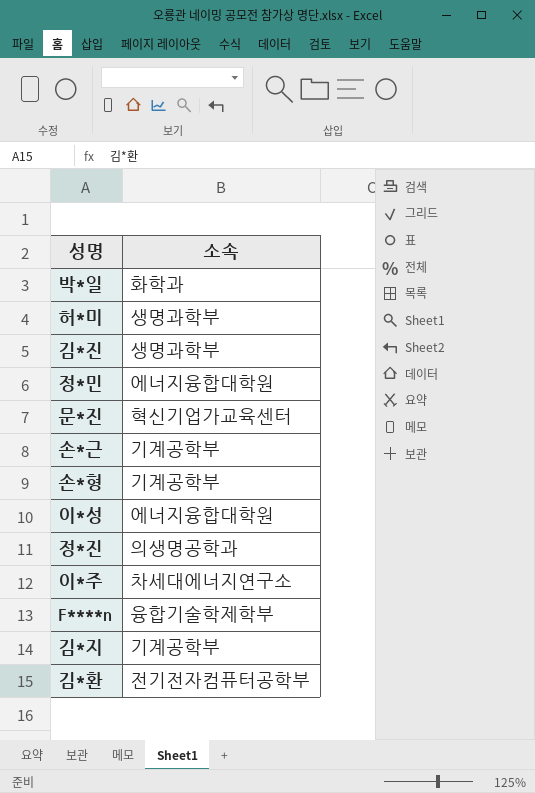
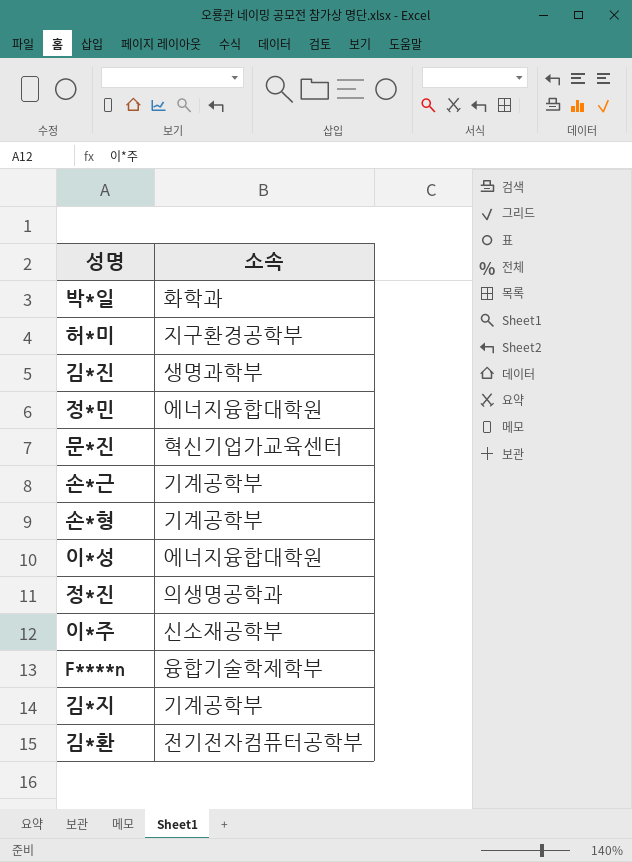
허*미 | 소속: 생명과학부 -> 지구환경공학부
이*주 | 소속: 차세대에너지연구소 -> 신소재공학부

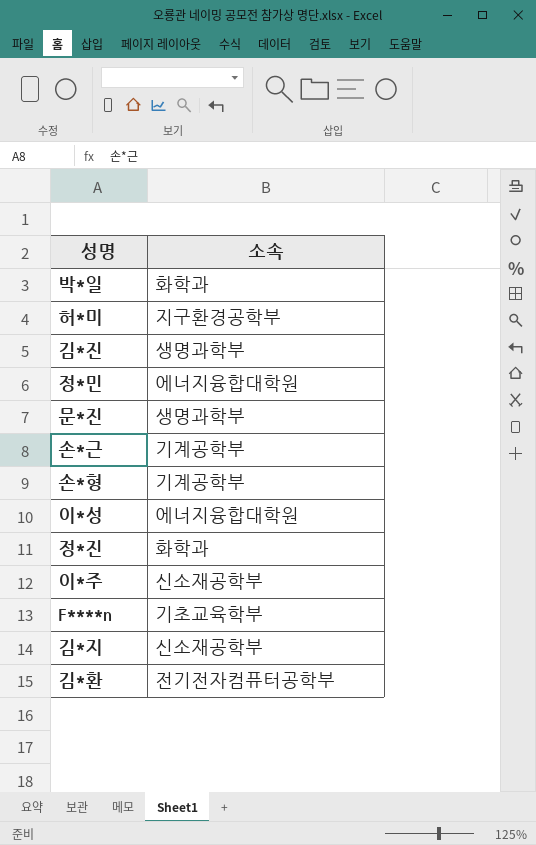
문*진 | 소속: 혁신기업가교육센터 -> 생명과학부
정*진 | 소속: 의생명공학과 -> 화학과
F****n | 소속: 융합기술학제학부 -> 기초교육학부
김*지 | 소속: 기계공학부 -> 신소재공학부

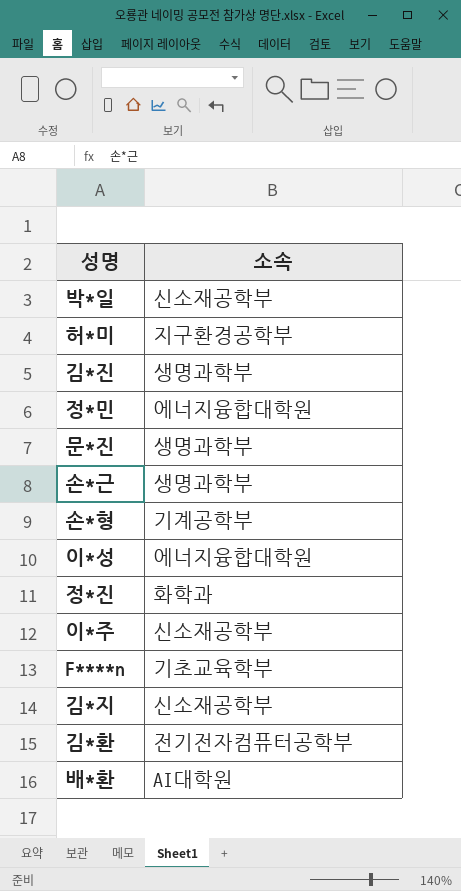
박*일 | 소속: 화학과 -> 신소재공학부
손*근 | 소속: 기계공학부 -> 생명과학부
row 배*환: none -> AI대학원

